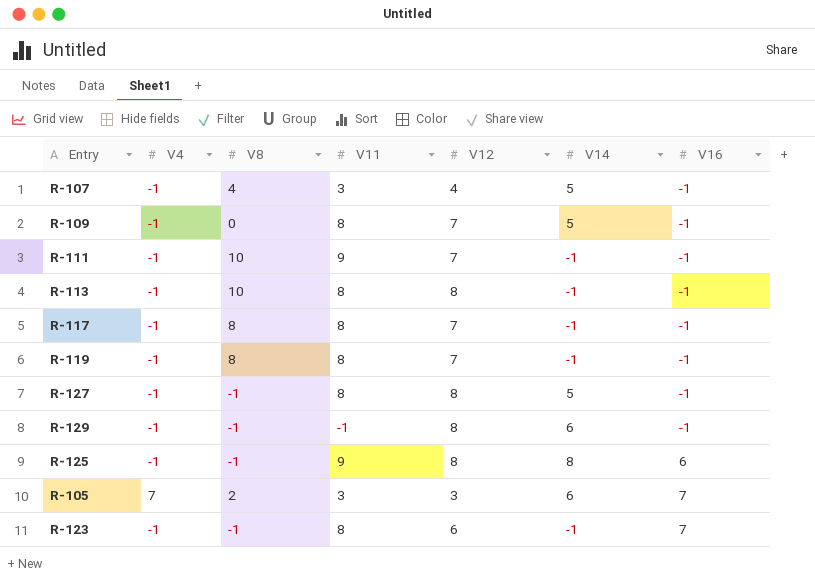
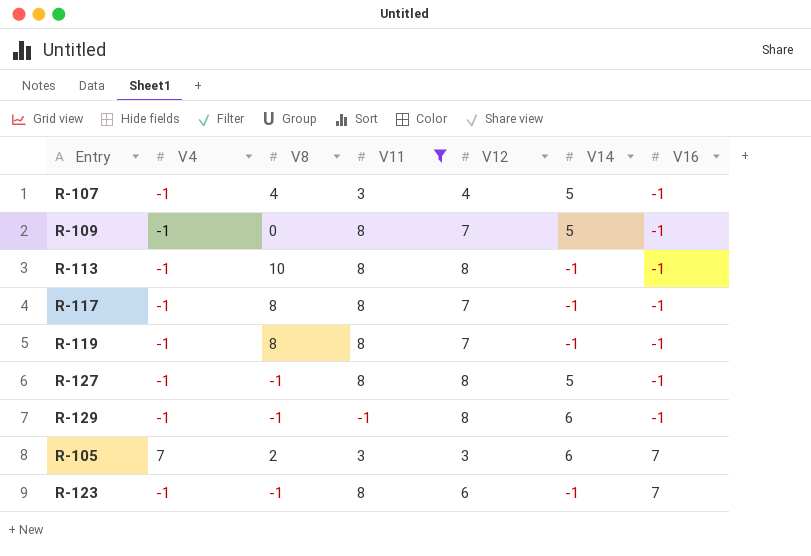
filter: none -> V11 != 9

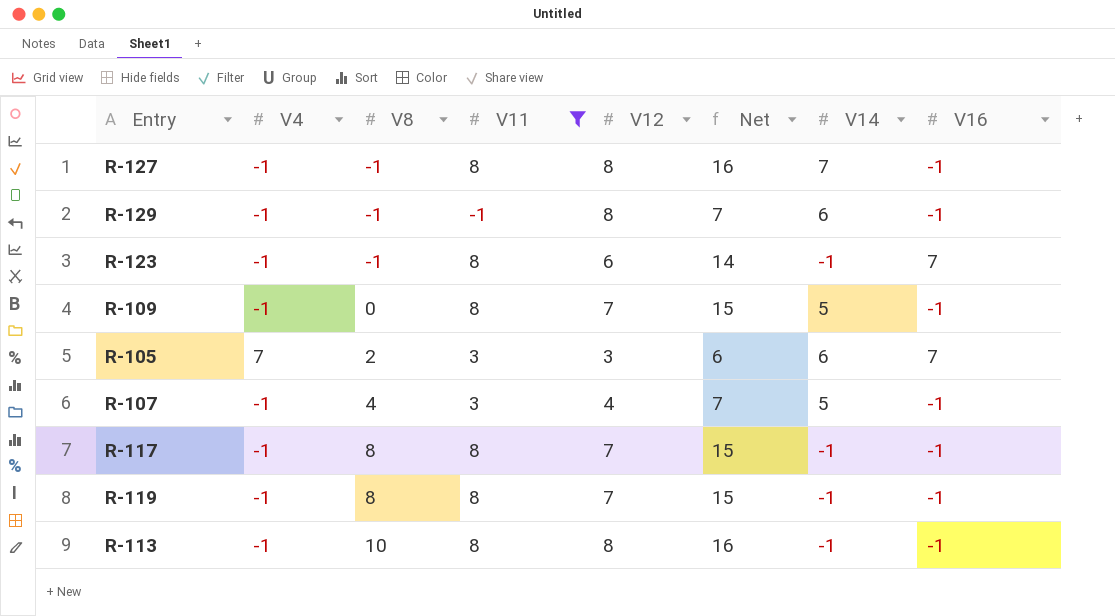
row order: V16 ascending -> V8 ascending
column Net | formula: none -> [V11] + [V12]
R-127 | V14: 5 -> 7

